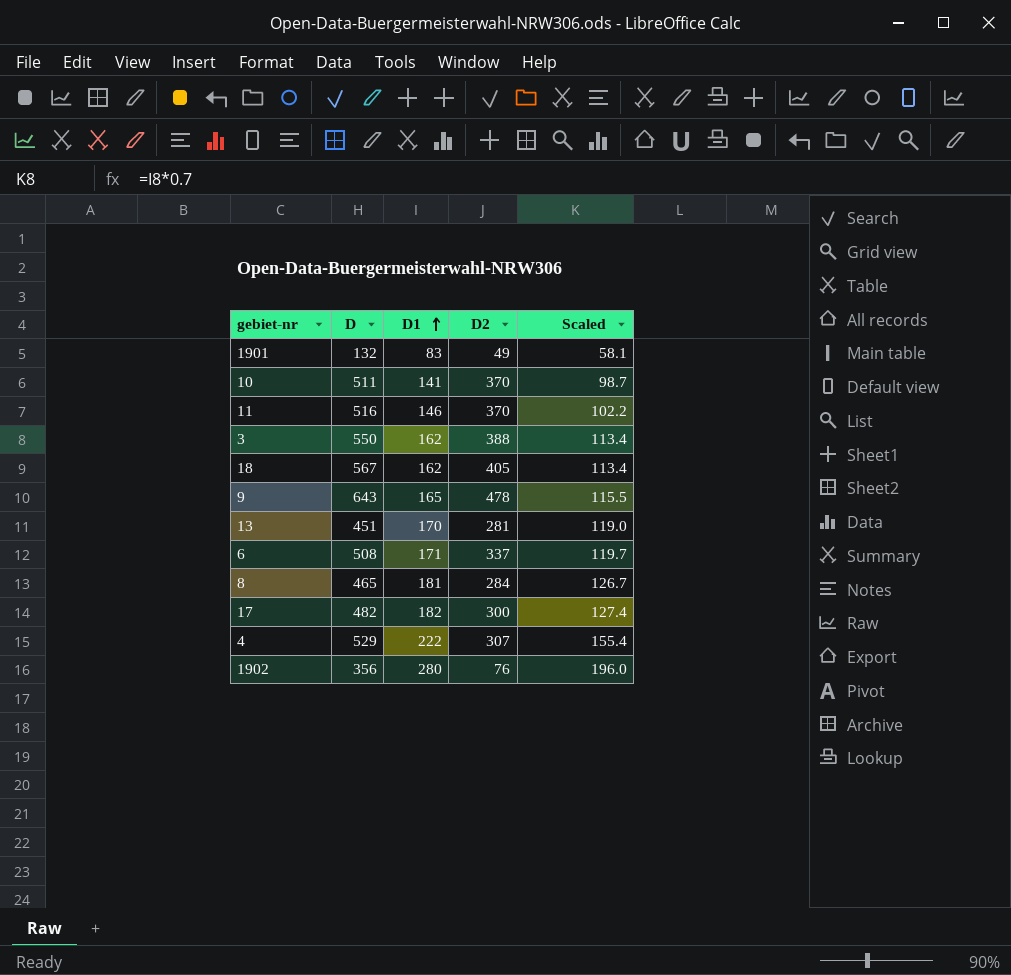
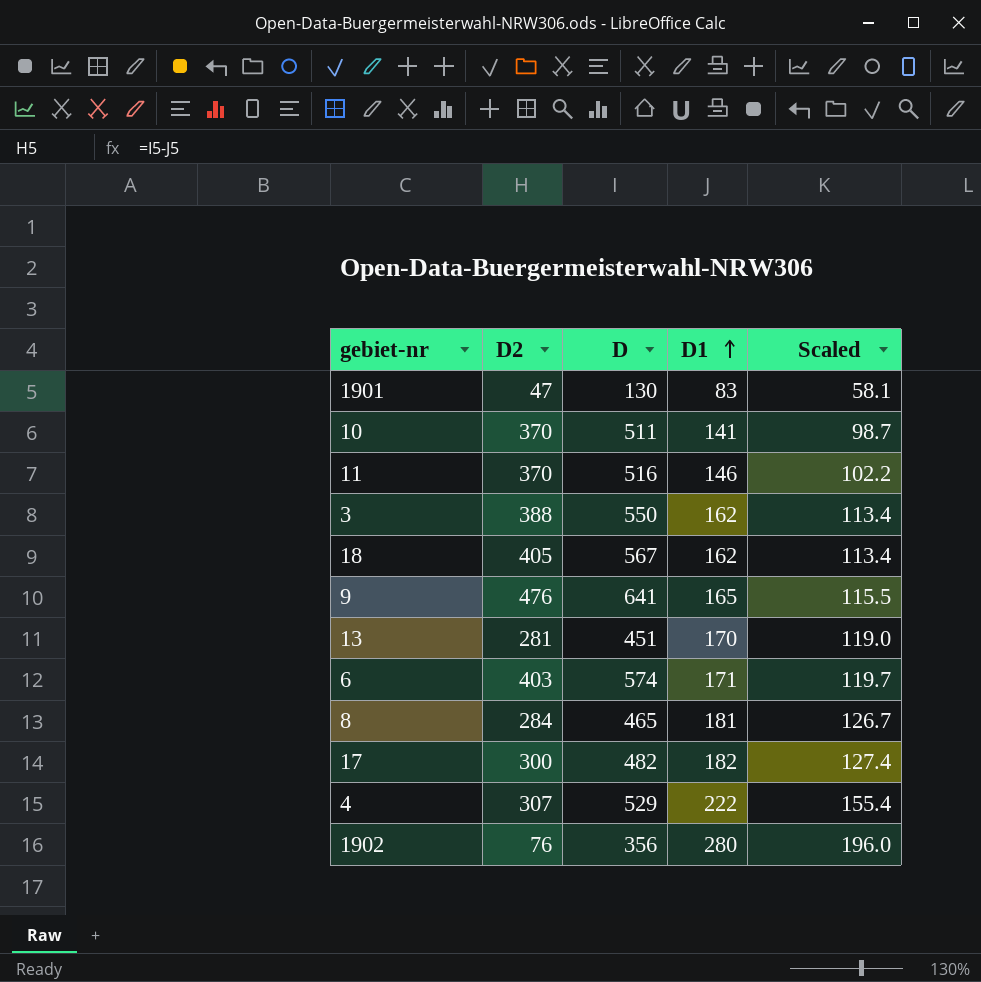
column D2 | position: 4 -> 2
1901 | D2: 49 -> 47
1901 | D: 132 -> 130
9 | D2: 478 -> 476
9 | D: 643 -> 641
6 | D2: 337 -> 403
6 | D: 508 -> 574

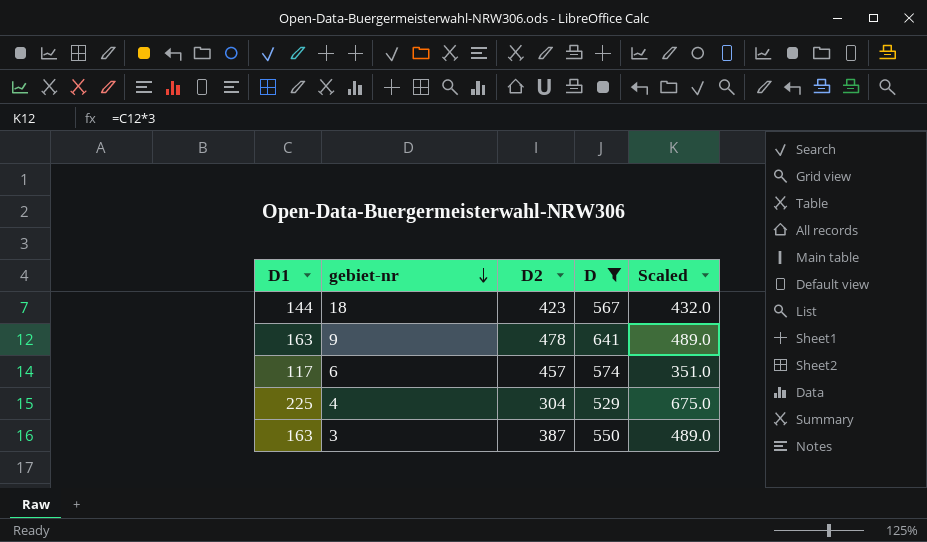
filter: none -> D >= 529
row order: D1 ascending -> gebiet-nr descending
column D1 | position: 4 -> 1
column Scaled | formula: [D1] * 0.7 -> [D1] * 3
18 | D1: 162 -> 144
18 | D2: 405 -> 423
9 | D1: 165 -> 163
9 | D2: 476 -> 478
6 | D1: 171 -> 117
6 | D2: 403 -> 457
4 | D1: 222 -> 225
4 | D2: 307 -> 304
3 | D1: 162 -> 163
3 | D2: 388 -> 387

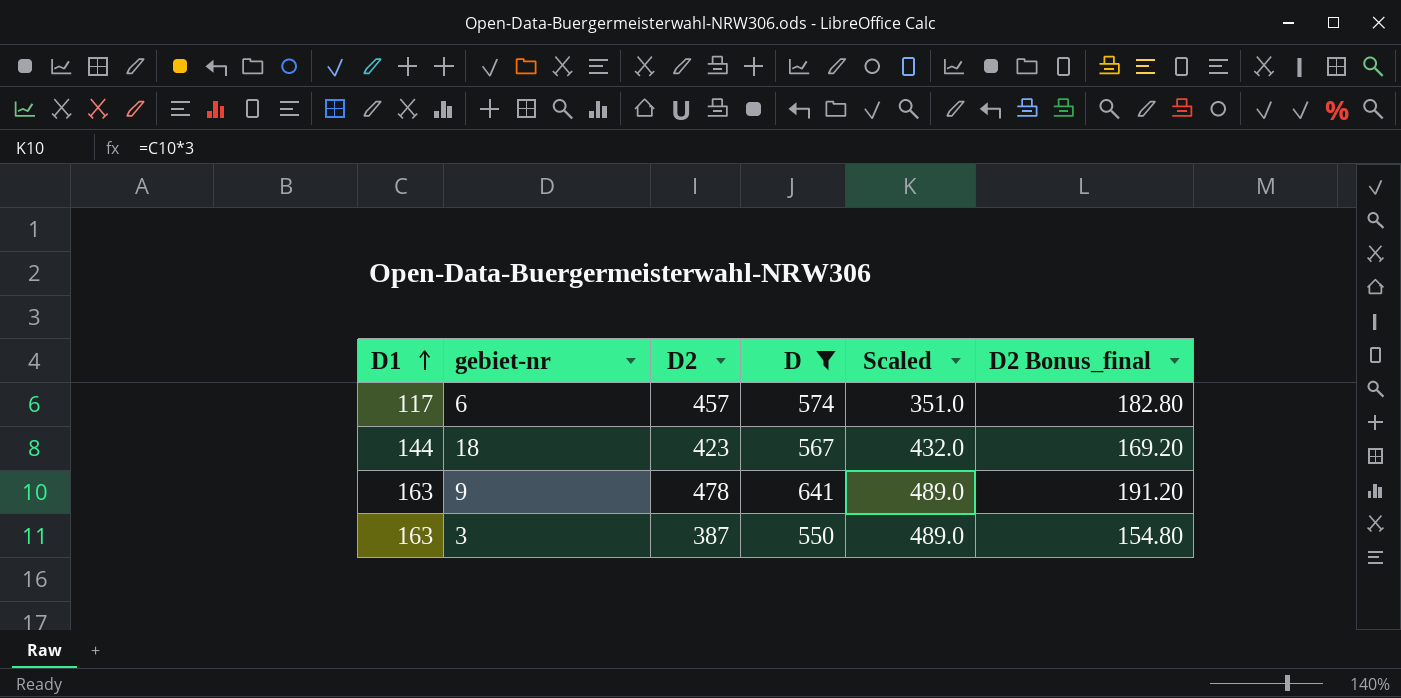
row order: gebiet-nr descending -> D1 ascending
column D2 Bonus_final | formula: none -> [D2] * 0.4
row 4: 225 | 304 | 529 | 675.0 -> none

